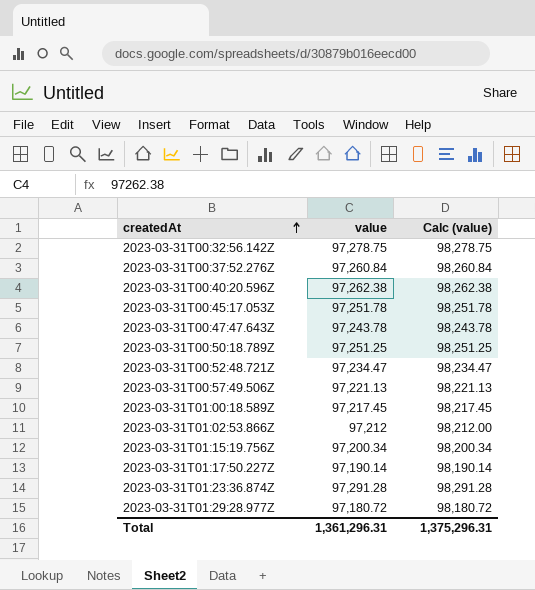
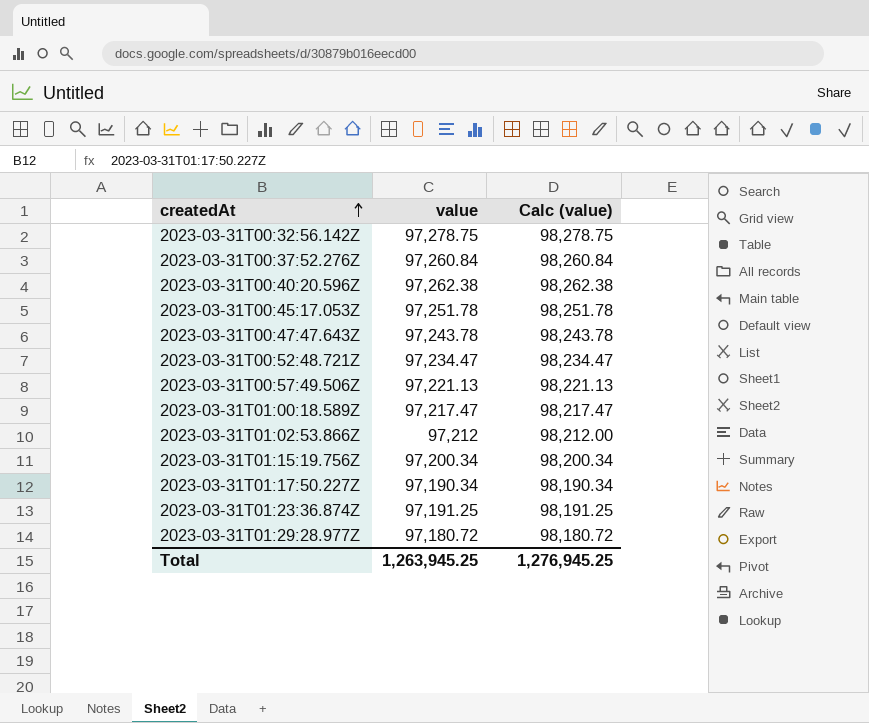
row 2023-03-31T00:50:18.789Z: 97,251.25 | 98,251.25 -> none
2023-03-31T01:00:18.589Z | value: 97,217.45 -> 97,217.47
2023-03-31T01:00:18.589Z | Calc (value): 98,217.45 -> 98,217.47
2023-03-31T01:17:50.227Z | value: 97,190.14 -> 97,190.34
2023-03-31T01:17:50.227Z | Calc (value): 98,190.14 -> 98,190.34
2023-03-31T01:23:36.874Z | value: 97,291.28 -> 97,191.25
2023-03-31T01:23:36.874Z | Calc (value): 98,291.28 -> 98,191.25
Total | value: 1,361,296.31 -> 1,263,945.25
Total | Calc (value): 1,375,296.31 -> 1,276,945.25

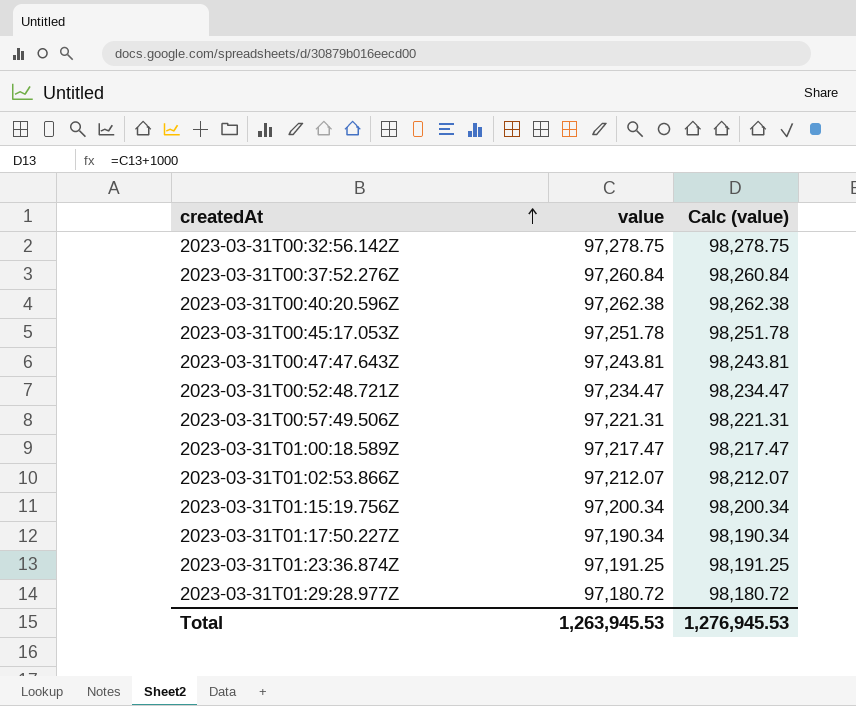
2023-03-31T00:47:47.643Z | value: 97,243.78 -> 97,243.81
2023-03-31T00:47:47.643Z | Calc (value): 98,243.78 -> 98,243.81
2023-03-31T00:57:49.506Z | value: 97,221.13 -> 97,221.31
2023-03-31T00:57:49.506Z | Calc (value): 98,221.13 -> 98,221.31
2023-03-31T01:02:53.866Z | value: 97,212 -> 97,212.07
2023-03-31T01:02:53.866Z | Calc (value): 98,212.00 -> 98,212.07
Total | value: 1,263,945.25 -> 1,263,945.53
Total | Calc (value): 1,276,945.25 -> 1,276,945.53

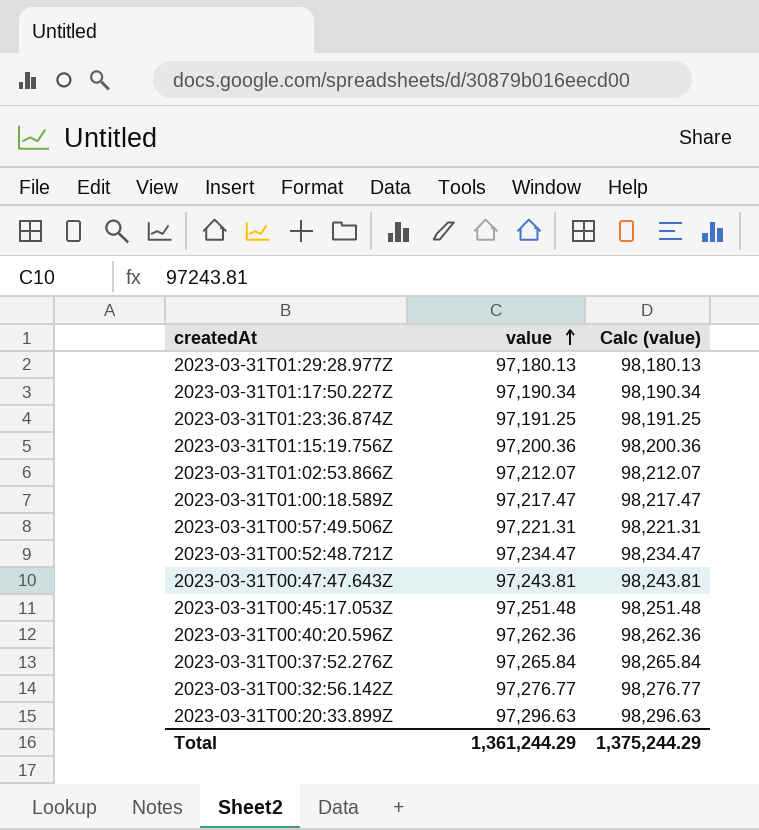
row order: createdAt ascending -> value ascending
2023-03-31T01:29:28.977Z | value: 97,180.72 -> 97,180.13
2023-03-31T01:29:28.977Z | Calc (value): 98,180.72 -> 98,180.13
2023-03-31T01:15:19.756Z | value: 97,200.34 -> 97,200.36
2023-03-31T01:15:19.756Z | Calc (value): 98,200.34 -> 98,200.36
2023-03-31T00:45:17.053Z | value: 97,251.78 -> 97,251.48
2023-03-31T00:45:17.053Z | Calc (value): 98,251.78 -> 98,251.48
2023-03-31T00:40:20.596Z | value: 97,262.38 -> 97,262.36
2023-03-31T00:40:20.596Z | Calc (value): 98,262.38 -> 98,262.36
2023-03-31T00:37:52.276Z | value: 97,260.84 -> 97,265.84
2023-03-31T00:37:52.276Z | Calc (value): 98,260.84 -> 98,265.84
2023-03-31T00:32:56.142Z | value: 97,278.75 -> 97,276.77
2023-03-31T00:32:56.142Z | Calc (value): 98,278.75 -> 98,276.77
row 2023-03-31T00:20:33.899Z: none -> 97,296.63 | 98,296.63
Total | value: 1,263,945.53 -> 1,361,244.29
Total | Calc (value): 1,276,945.53 -> 1,375,244.29

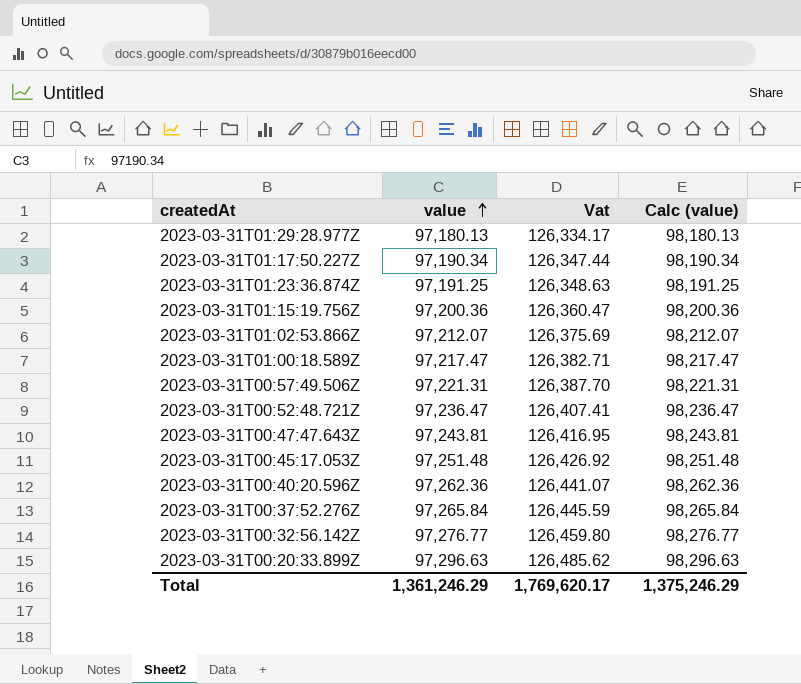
column Vat | formula: none -> [value] * 1.3
2023-03-31T00:52:48.721Z | value: 97,234.47 -> 97,236.47
2023-03-31T00:52:48.721Z | Calc (value): 98,234.47 -> 98,236.47
Total | value: 1,361,244.29 -> 1,361,246.29
Total | Calc (value): 1,375,244.29 -> 1,375,246.29

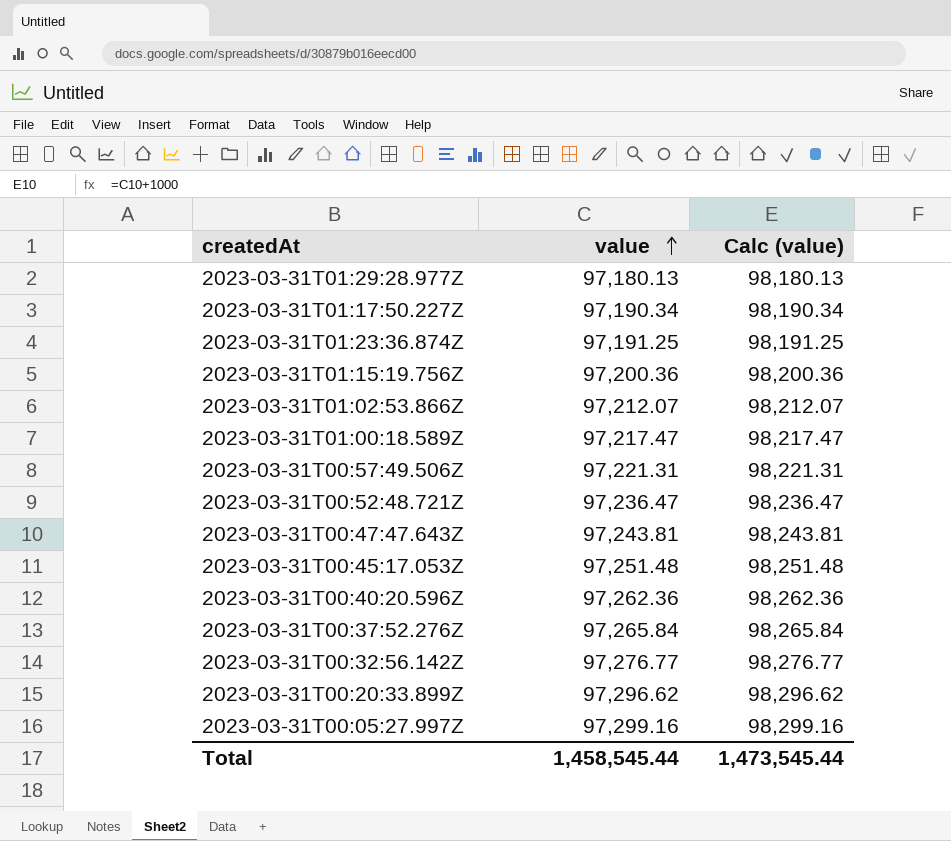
column Vat | formula: [value] * 1.3 -> none
2023-03-31T00:20:33.899Z | value: 97,296.63 -> 97,296.62
2023-03-31T00:20:33.899Z | Calc (value): 98,296.63 -> 98,296.62
row 2023-03-31T00:05:27.997Z: none -> 97,299.16 | 98,299.16
Total | value: 1,361,246.29 -> 1,458,545.44
Total | Calc (value): 1,375,246.29 -> 1,473,545.44

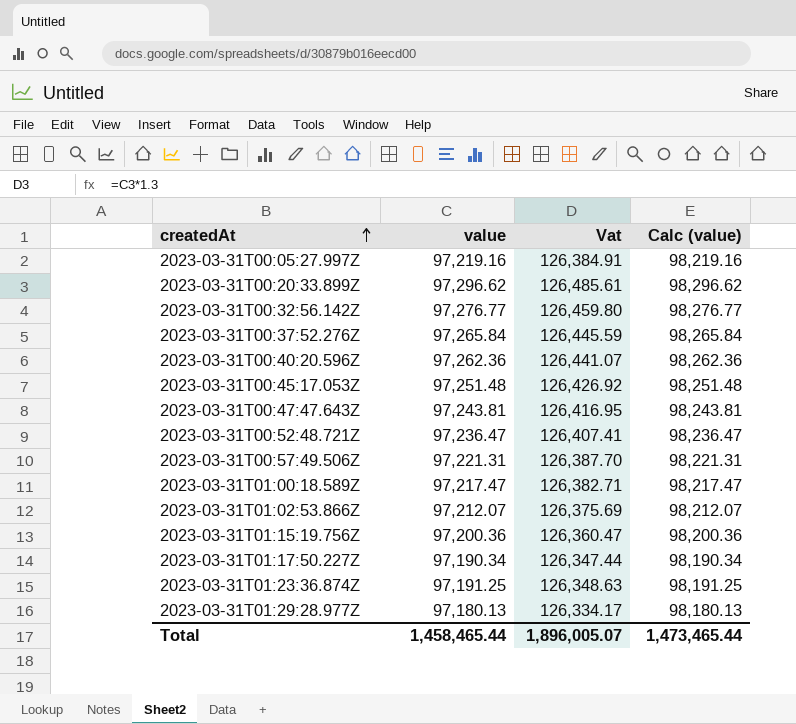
row order: value ascending -> createdAt ascending
column Vat | formula: none -> [value] * 1.3
2023-03-31T00:05:27.997Z | value: 97,299.16 -> 97,219.16
2023-03-31T00:05:27.997Z | Calc (value): 98,299.16 -> 98,219.16
Total | value: 1,458,545.44 -> 1,458,465.44
Total | Calc (value): 1,473,545.44 -> 1,473,465.44

